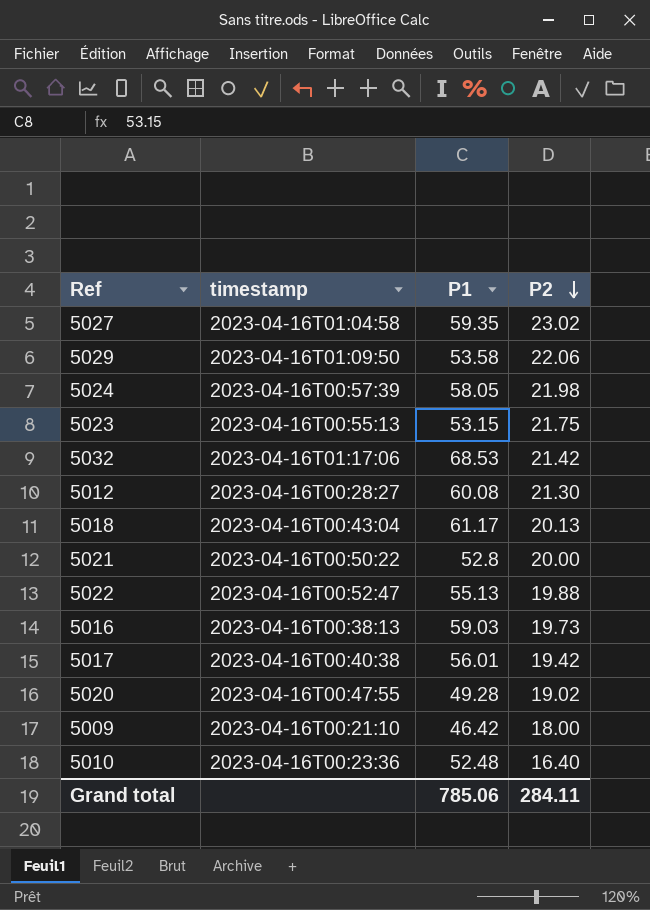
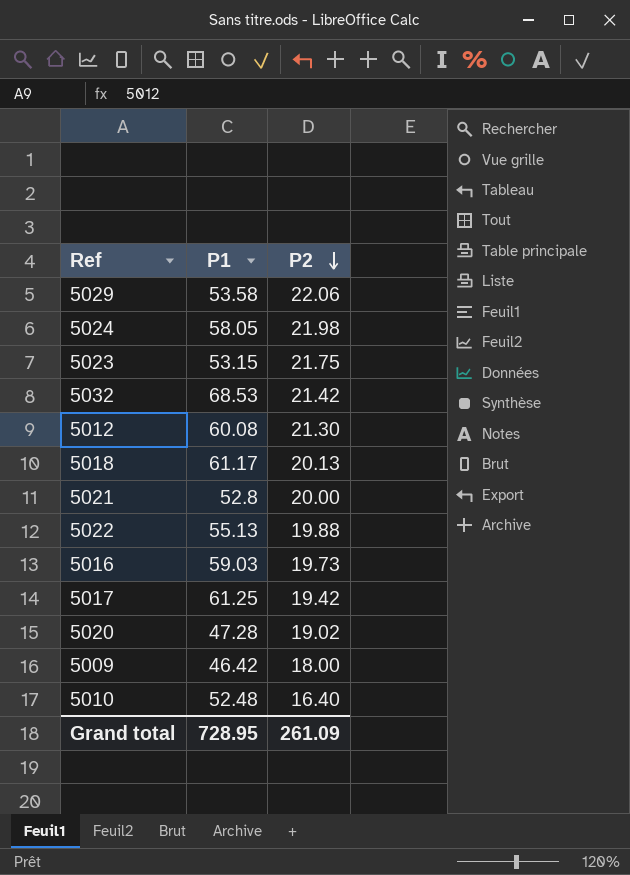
column timestamp | position: 2 -> none
row 5027: 2023-04-16T01:04:58 | 59.35 | 23.02 -> none
5017 | P1: 56.01 -> 61.25
5020 | P1: 49.28 -> 47.28
Grand total | P1: 785.06 -> 728.95
Grand total | P2: 284.11 -> 261.09

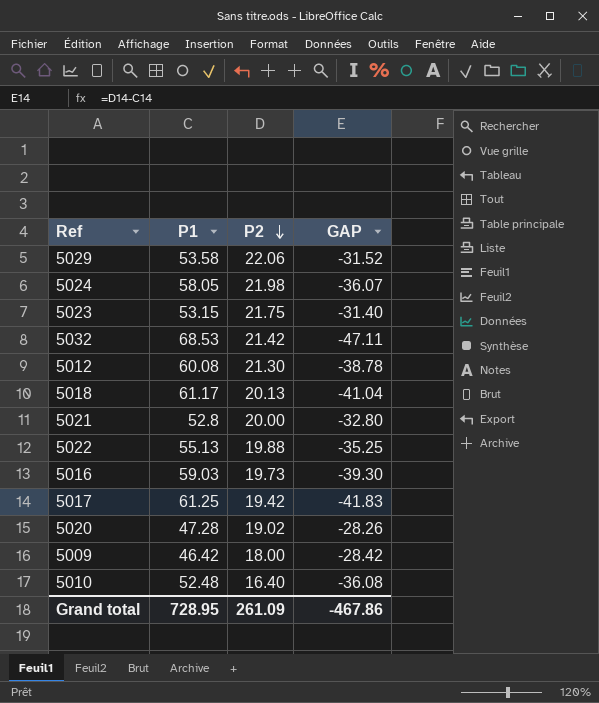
column GAP | formula: none -> [P2] - [P1]

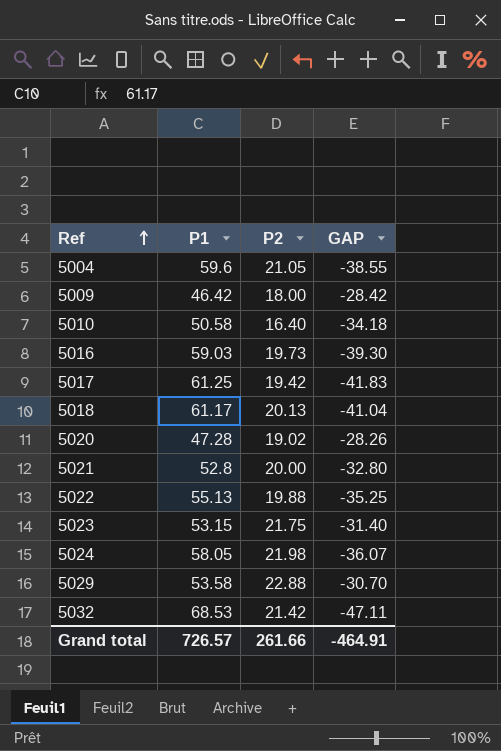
row order: P2 descending -> Ref ascending
row 5012: 60.08 | 21.30 | -38.78 -> none
row 5004: none -> 59.6 | 21.05 | -38.55
5010 | P1: 52.48 -> 50.58
5010 | GAP: -36.08 -> -34.18
5029 | P2: 22.06 -> 22.88
5029 | GAP: -31.52 -> -30.70
Grand total | P1: 728.95 -> 726.57
Grand total | P2: 261.09 -> 261.66
Grand total | GAP: -467.86 -> -464.91

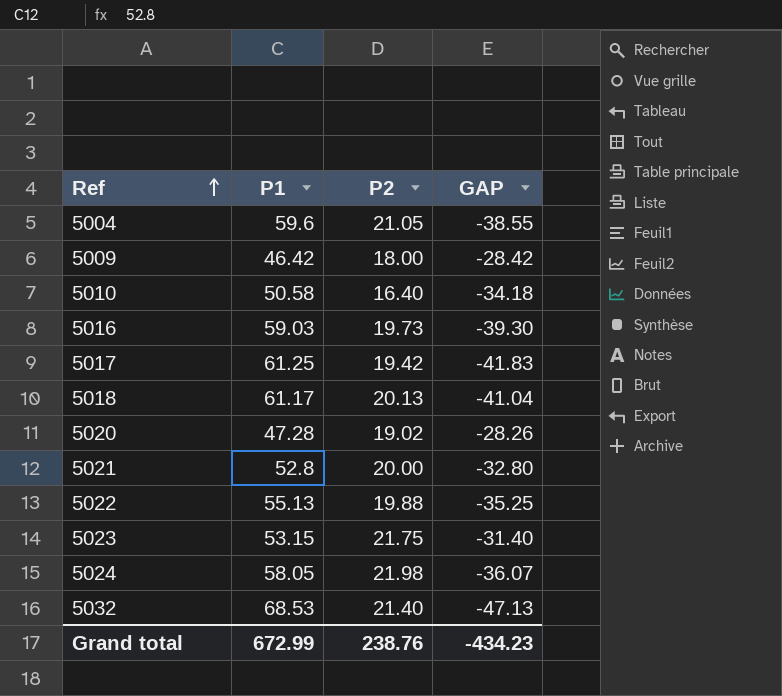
row 5029: 53.58 | 22.88 | -30.70 -> none
5032 | P2: 21.42 -> 21.40
5032 | GAP: -47.11 -> -47.13
Grand total | P1: 726.57 -> 672.99
Grand total | P2: 261.66 -> 238.76
Grand total | GAP: -464.91 -> -434.23

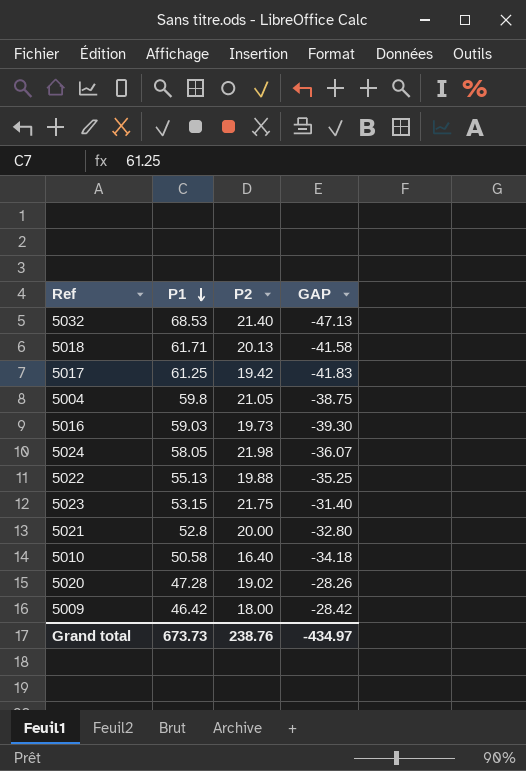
row order: Ref ascending -> P1 descending
5018 | P1: 61.17 -> 61.71
5018 | GAP: -41.04 -> -41.58
5004 | P1: 59.6 -> 59.8
5004 | GAP: -38.55 -> -38.75
Grand total | P1: 672.99 -> 673.73
Grand total | GAP: -434.23 -> -434.97

